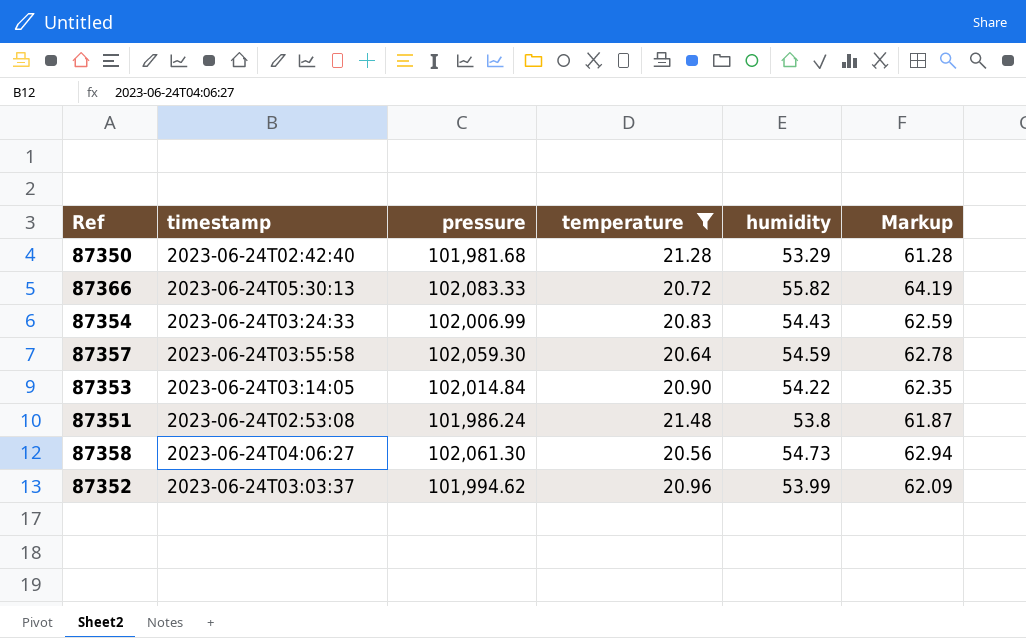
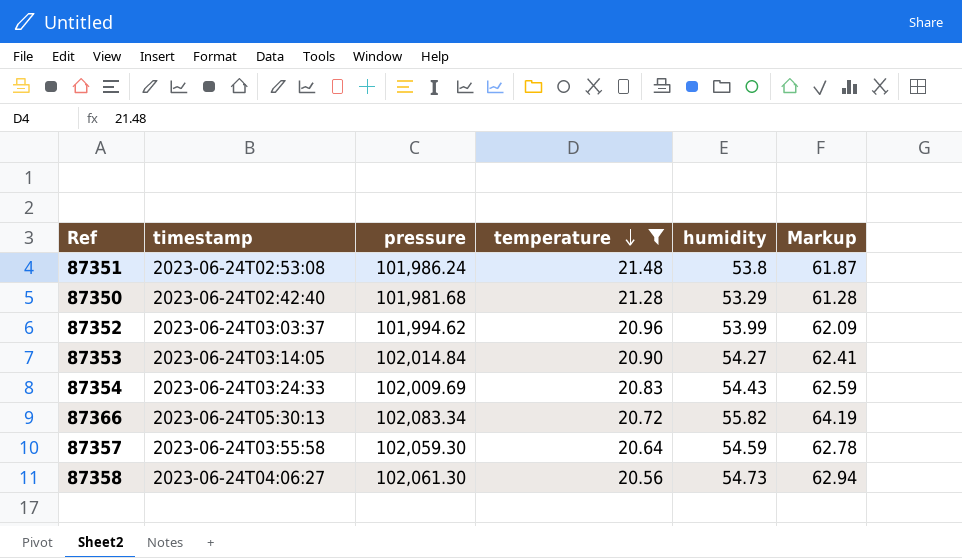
row order: none -> temperature descending
87353 | humidity: 54.22 -> 54.27
87353 | Markup: 62.35 -> 62.41
87354 | pressure: 102,006.99 -> 102,009.69
87366 | pressure: 102,083.33 -> 102,083.34

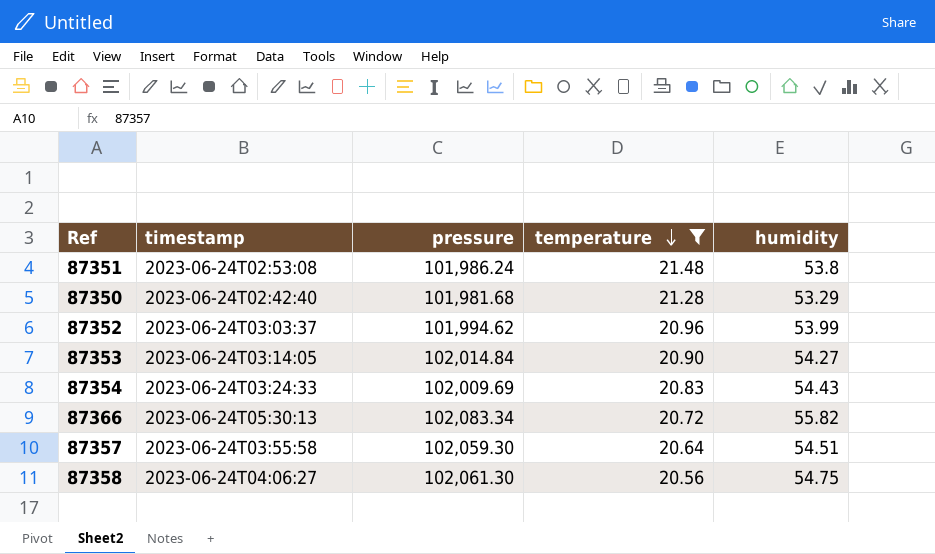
column Markup | formula: [humidity] * 1.15 -> none
87357 | humidity: 54.59 -> 54.51
87358 | humidity: 54.73 -> 54.75

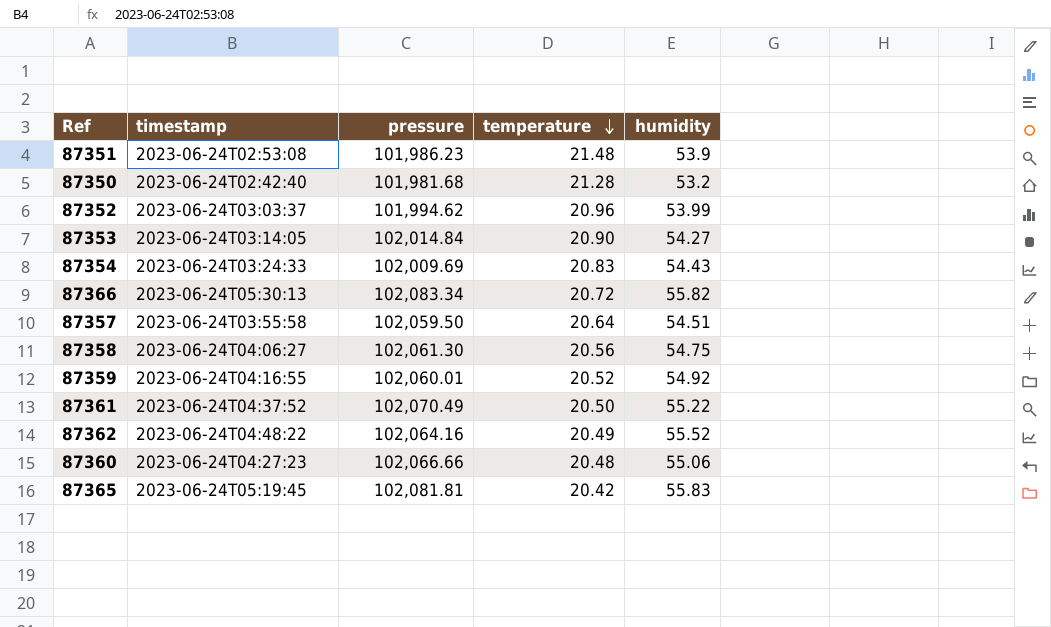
filter: temperature >= 20.56 -> none
87351 | pressure: 101,986.24 -> 101,986.23
87351 | humidity: 53.8 -> 53.9
87350 | humidity: 53.29 -> 53.2
87357 | pressure: 102,059.30 -> 102,059.50

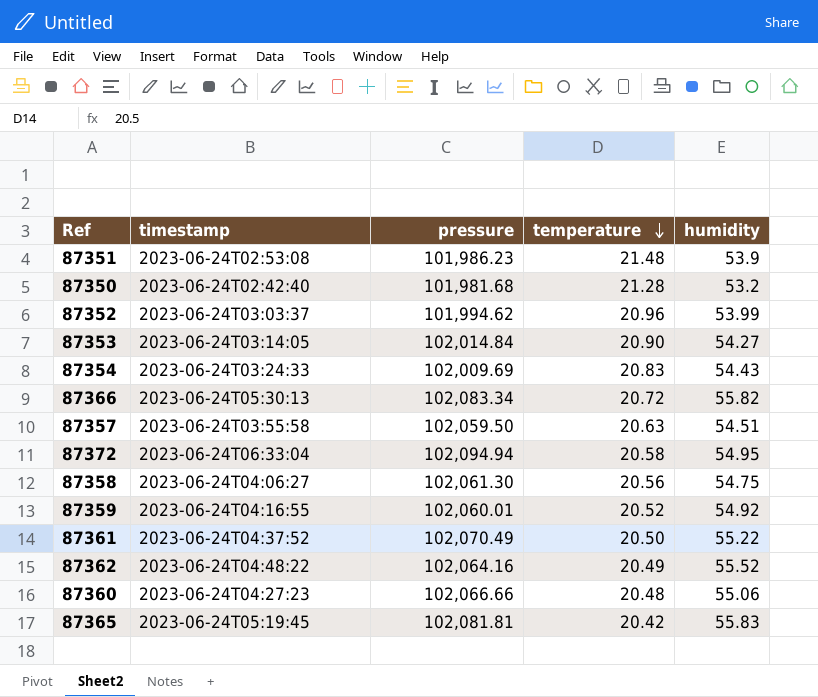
87357 | temperature: 20.64 -> 20.63
row 87372: none -> 2023-06-24T06:33:04 | 102,094.94 | 20.58 | 54.95

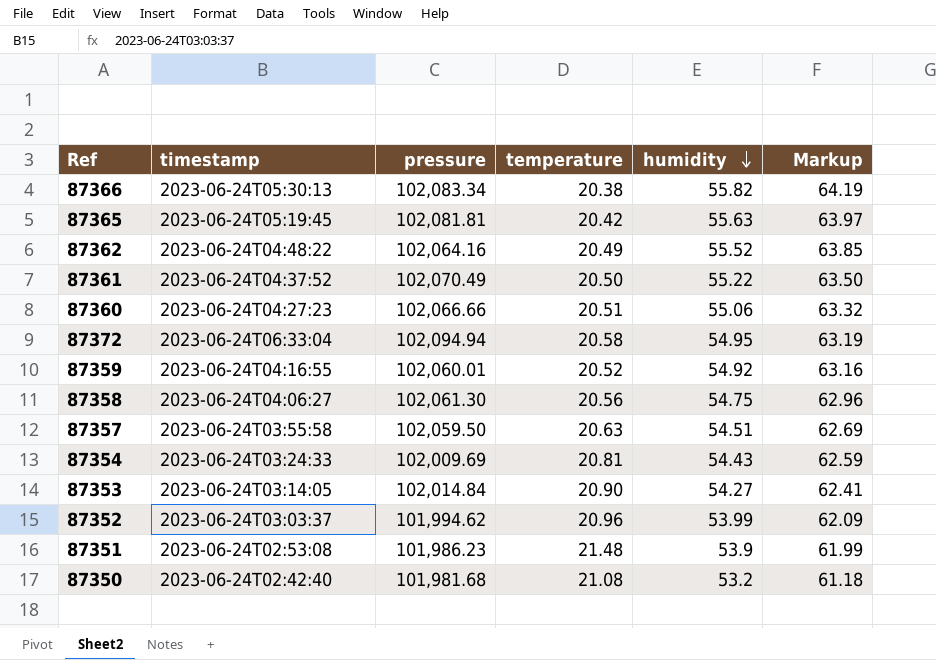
row order: temperature descending -> humidity descending
column Markup | formula: none -> [humidity] * 1.15
87366 | temperature: 20.72 -> 20.38
87365 | humidity: 55.83 -> 55.63
87360 | temperature: 20.48 -> 20.51
87354 | temperature: 20.83 -> 20.81
87350 | temperature: 21.28 -> 21.08

